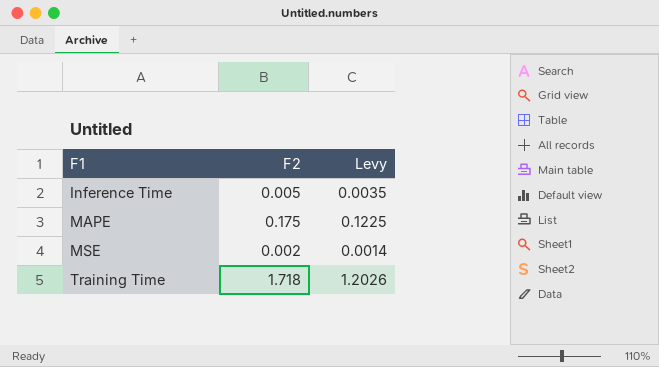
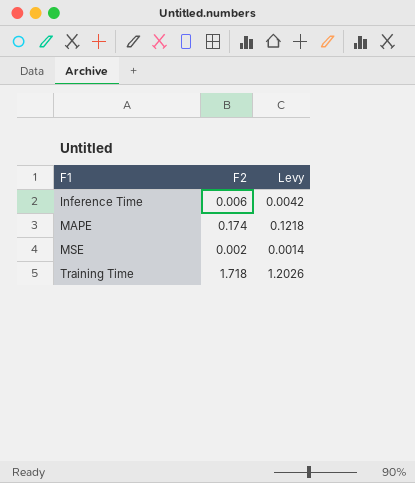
Inference Time | F2: 0.005 -> 0.006
Inference Time | Levy: 0.0035 -> 0.0042
MAPE | F2: 0.175 -> 0.174
MAPE | Levy: 0.1225 -> 0.1218

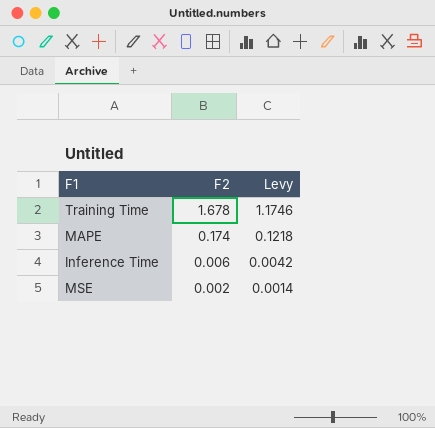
row order: F1 ascending -> F2 descending
Training Time | F2: 1.718 -> 1.678
Training Time | Levy: 1.2026 -> 1.1746

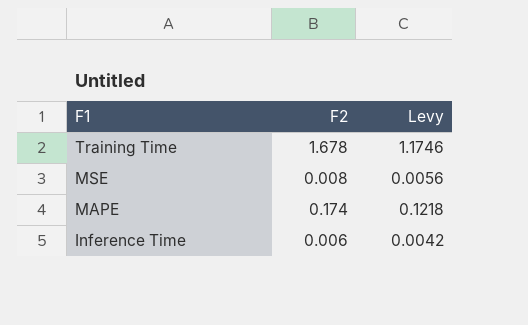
row order: F2 descending -> F1 descending
MSE | F2: 0.002 -> 0.008
MSE | Levy: 0.0014 -> 0.0056

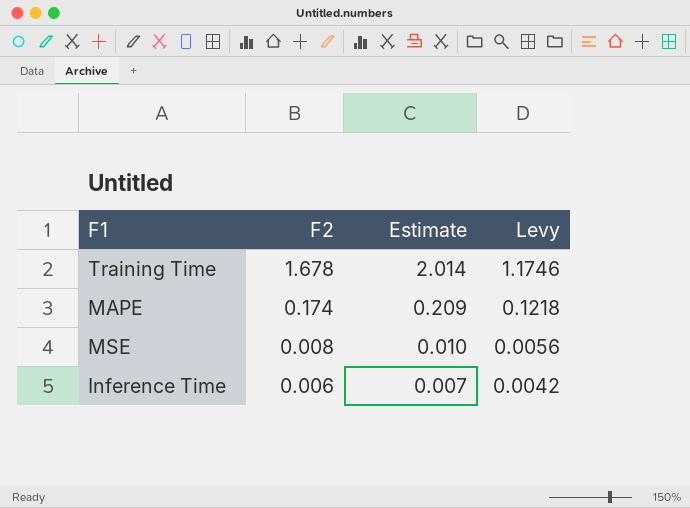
row order: F1 descending -> F2 descending
column Estimate | formula: none -> [F2] * 1.2

